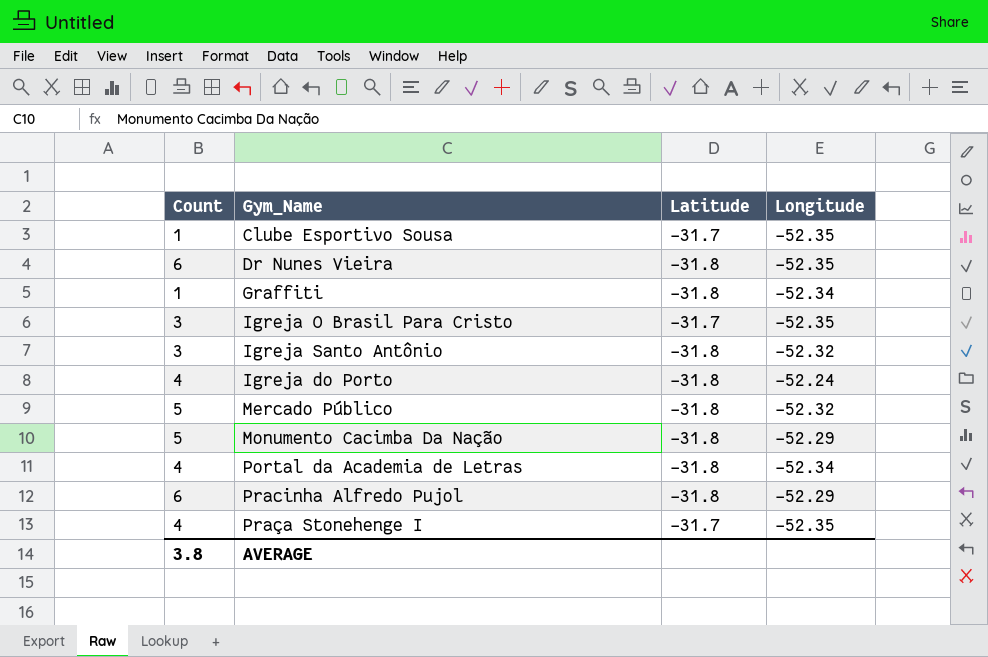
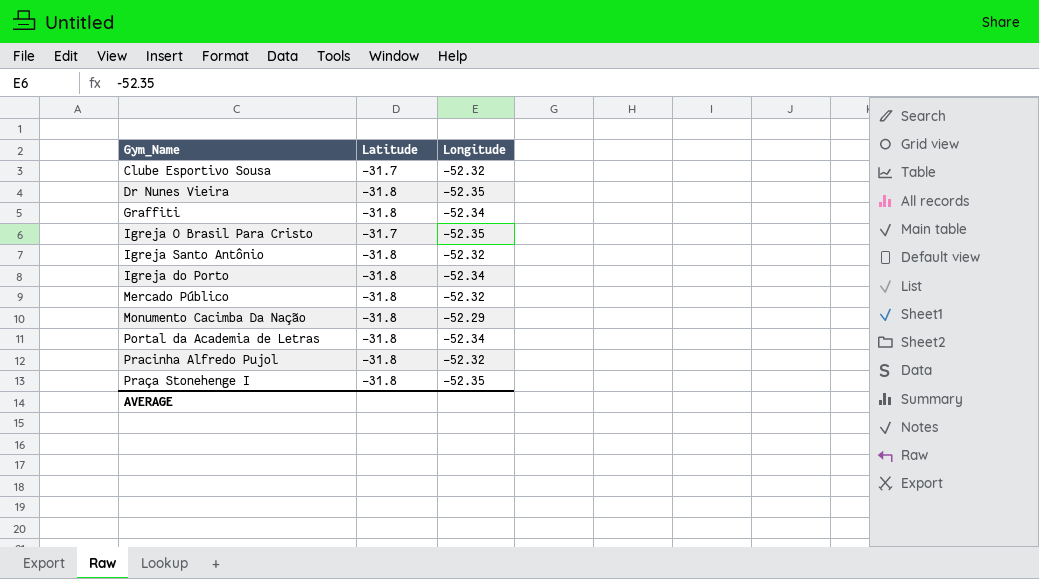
column Count | position: 1 -> none
Clube Esportivo Sousa | Longitude: -52.35 -> -52.32
Igreja do Porto | Longitude: -52.24 -> -52.34
Pracinha Alfredo Pujol | Longitude: -52.29 -> -52.32
Praça Stonehenge I | Latitude: -31.7 -> -31.8

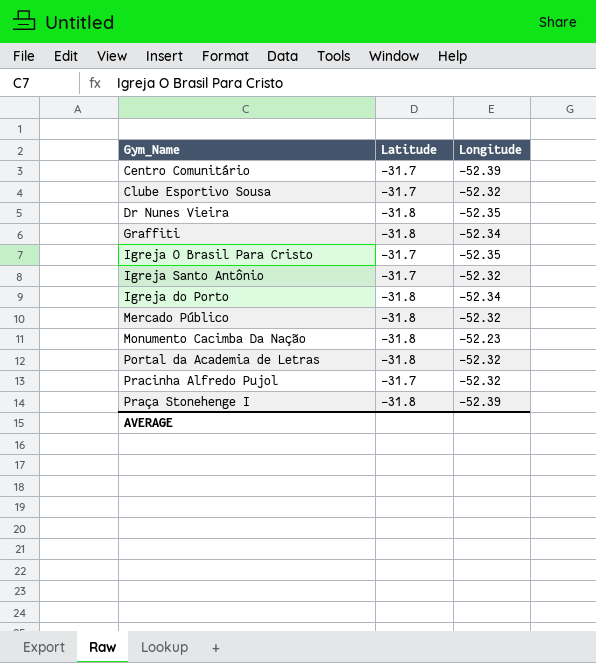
row Centro Comunitário: none -> -31.7 | -52.39
Igreja Santo Antônio | Latitude: -31.8 -> -31.7
Monumento Cacimba Da Nação | Longitude: -52.29 -> -52.23
Portal da Academia de Letras | Longitude: -52.34 -> -52.32
Pracinha Alfredo Pujol | Latitude: -31.8 -> -31.7
Praça Stonehenge I | Longitude: -52.35 -> -52.39

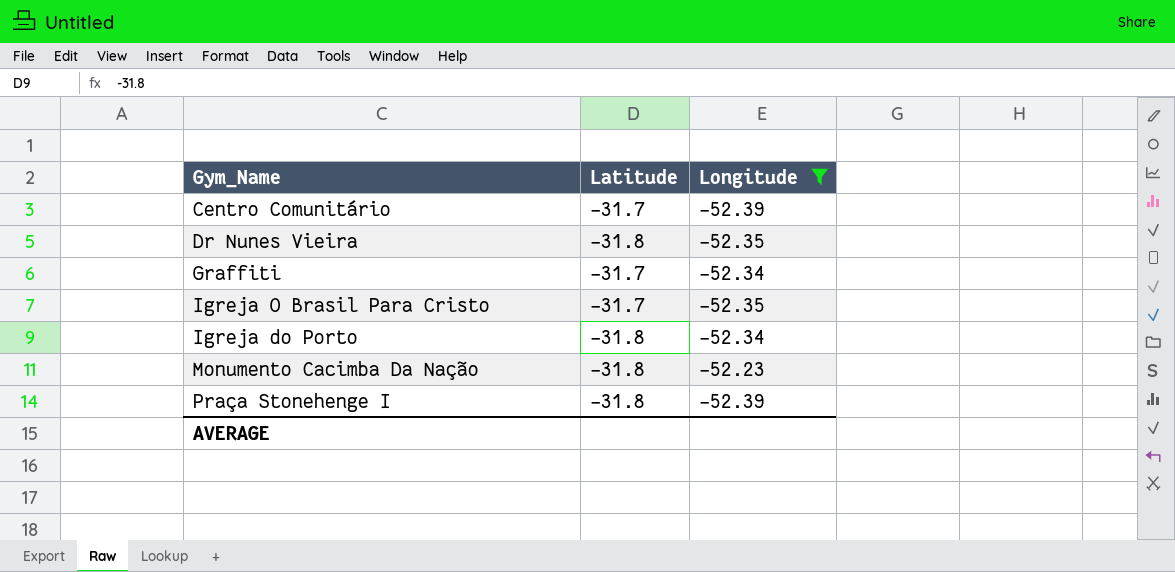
filter: none -> Longitude != -52.32
Graffiti | Latitude: -31.8 -> -31.7

